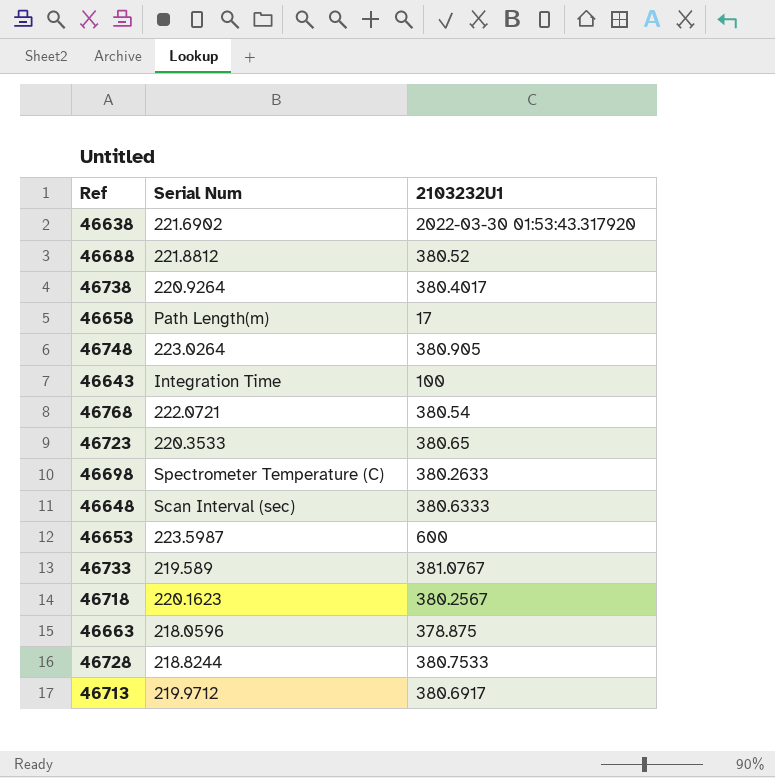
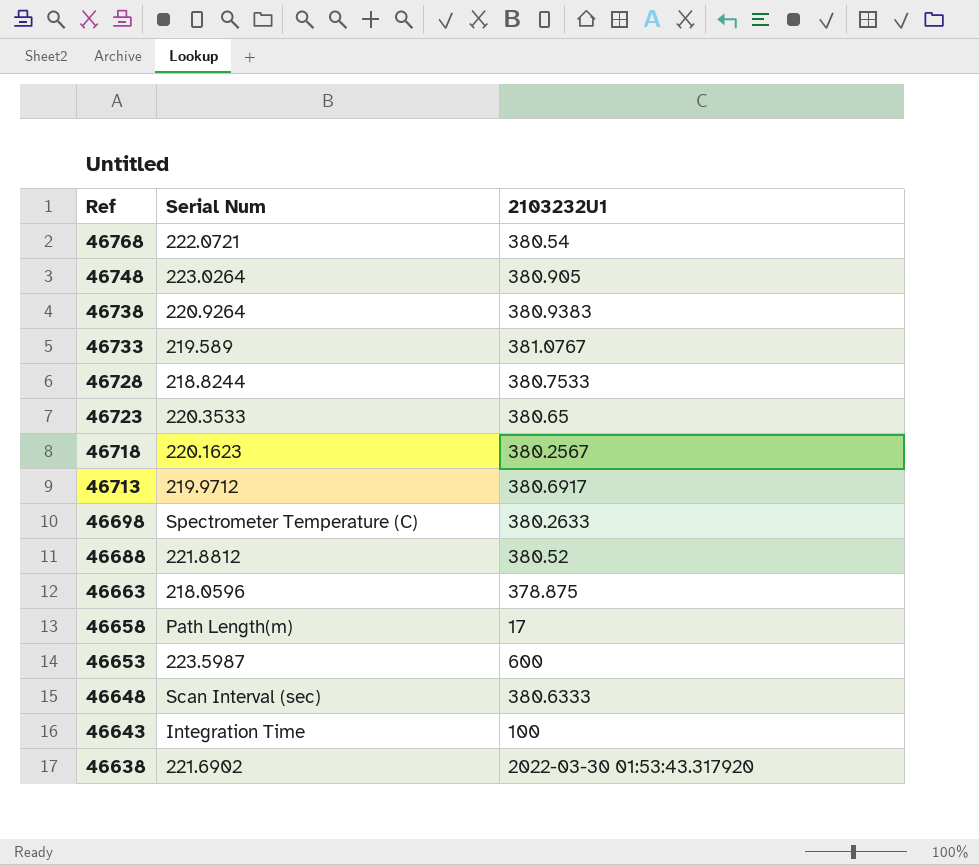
row order: none -> Ref descending
46738 | 2103232U1: 380.4017 -> 380.9383

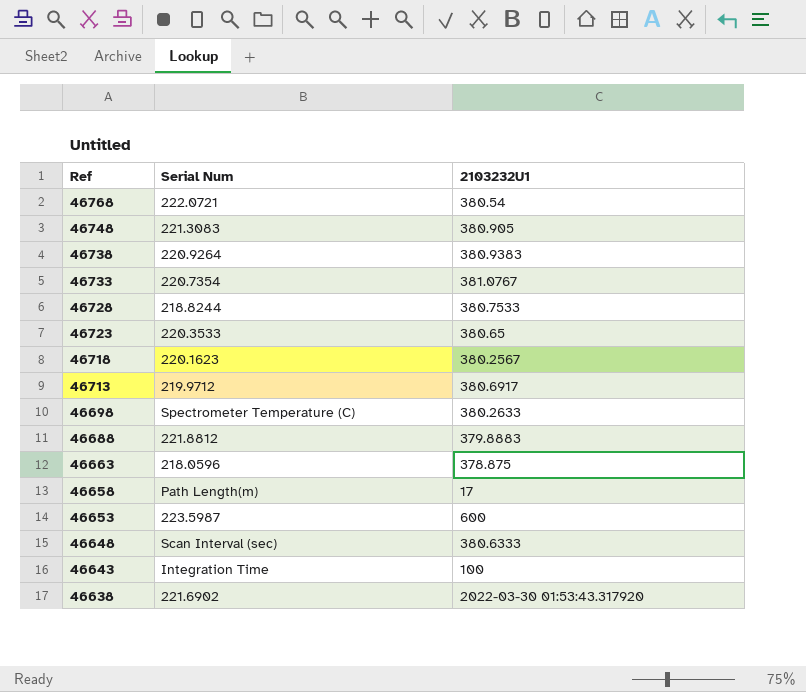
46748 | Serial Num: 223.0264 -> 221.3083
46733 | Serial Num: 219.589 -> 220.7354
46688 | 2103232U1: 380.52 -> 379.8883

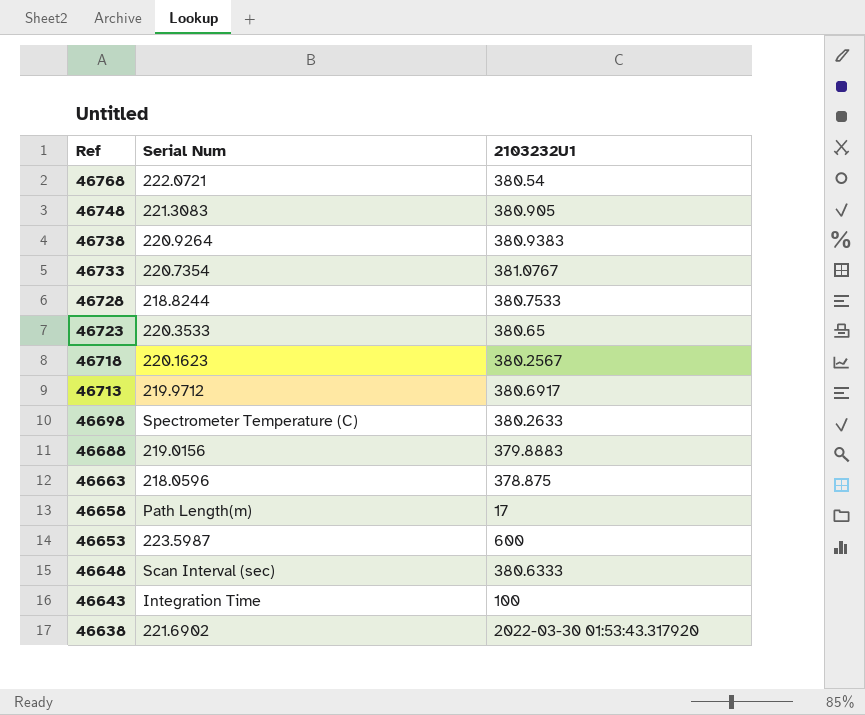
46688 | Serial Num: 221.8812 -> 219.0156

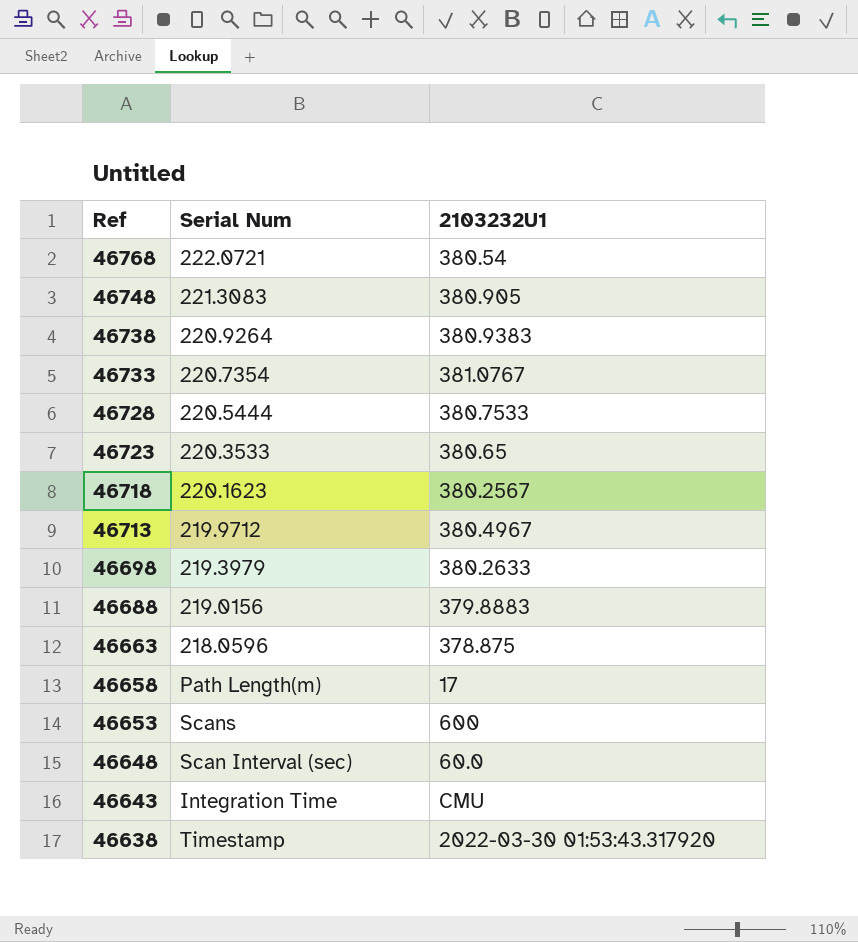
46728 | Serial Num: 218.8244 -> 220.5444
46713 | 2103232U1: 380.6917 -> 380.4967
46698 | Serial Num: Spectrometer Temperature (C) -> 219.3979
46653 | Serial Num: 223.5987 -> Scans
46648 | 2103232U1: 380.6333 -> 60.0
46643 | 2103232U1: 100 -> CMU
46638 | Serial Num: 221.6902 -> Timestamp

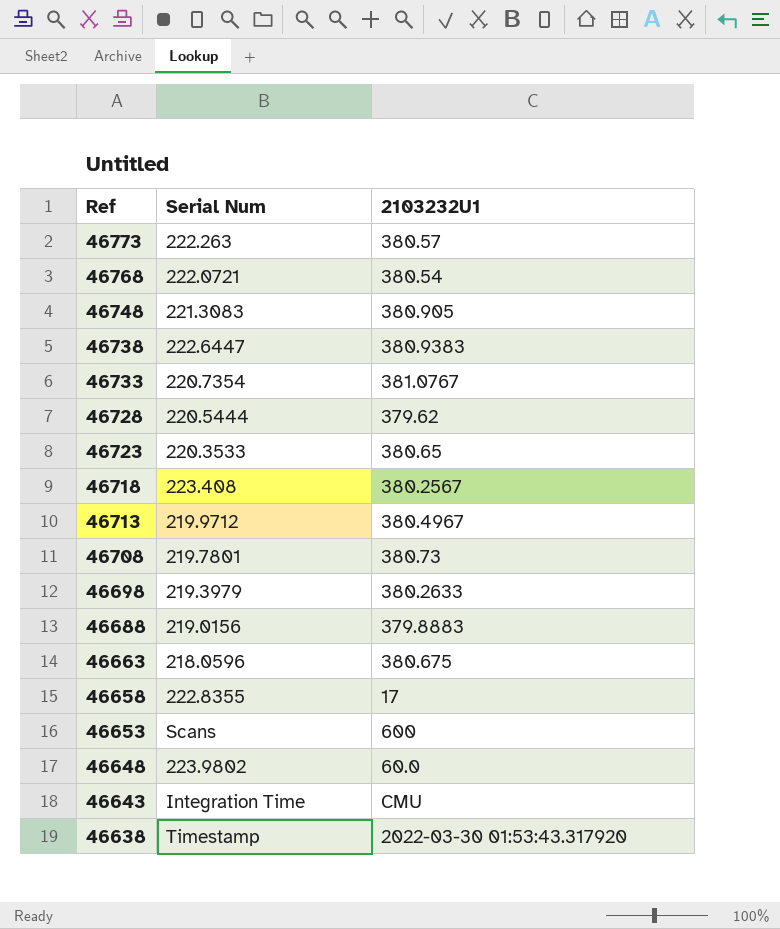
row 46773: none -> 222.263 | 380.57
46738 | Serial Num: 220.9264 -> 222.6447
46728 | 2103232U1: 380.7533 -> 379.62
46718 | Serial Num: 220.1623 -> 223.408
row 46708: none -> 219.7801 | 380.73
46663 | 2103232U1: 378.875 -> 380.675
46658 | Serial Num: Path Length(m) -> 222.8355
46648 | Serial Num: Scan Interval (sec) -> 223.9802

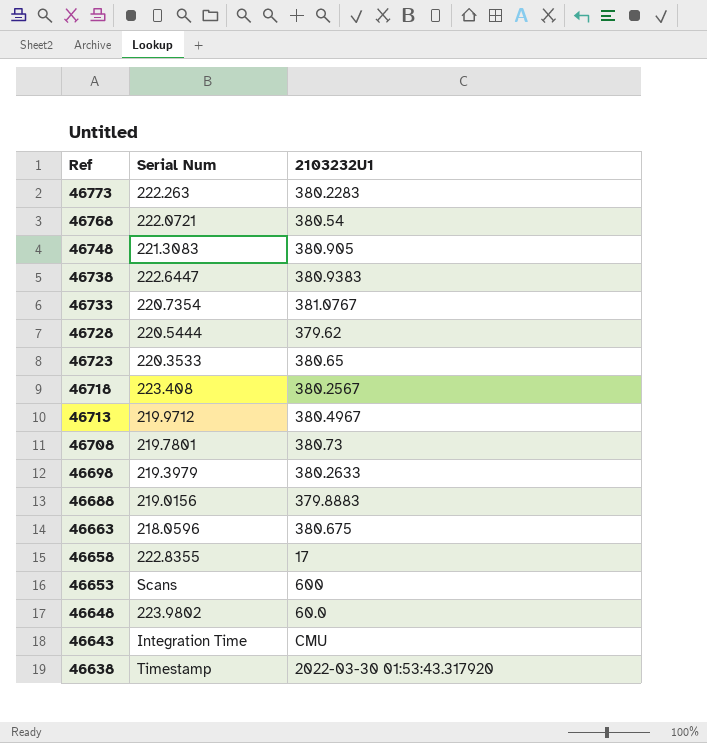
46773 | 2103232U1: 380.57 -> 380.2283

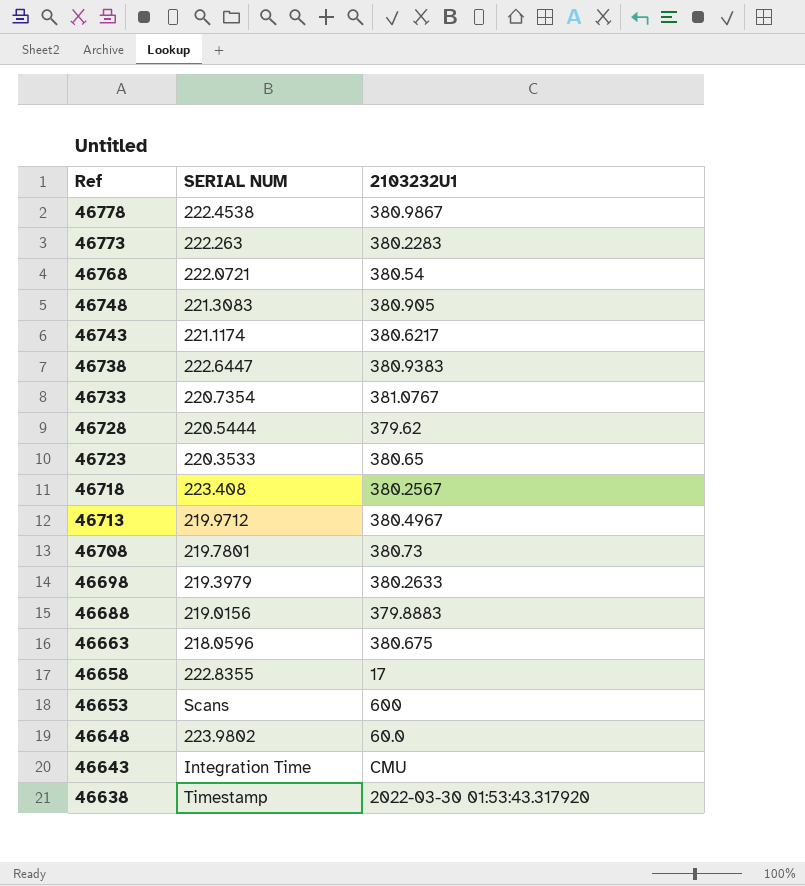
column name: Serial Num -> SERIAL NUM
row 46778: none -> 222.4538 | 380.9867
row 46743: none -> 221.1174 | 380.6217

